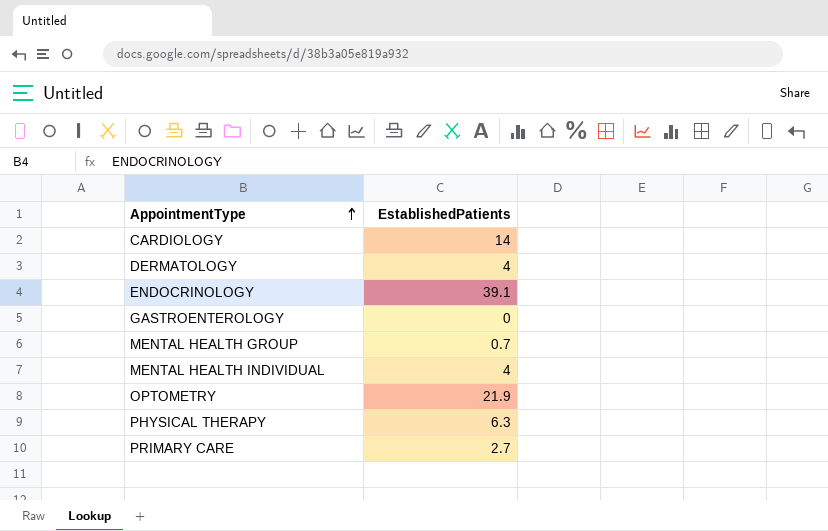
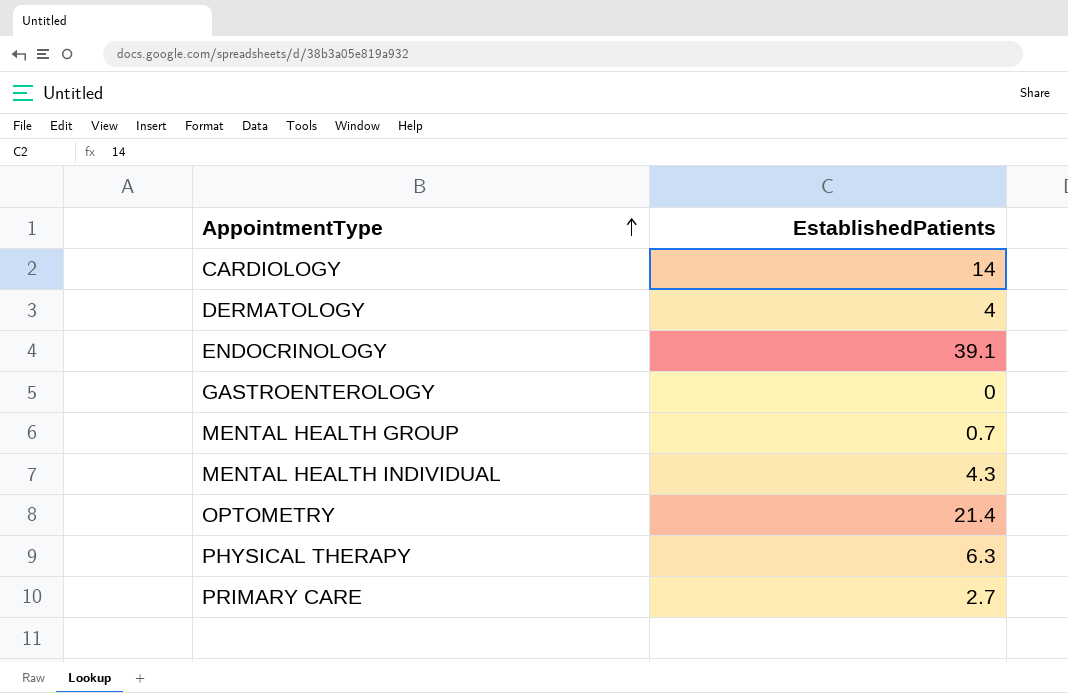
MENTAL HEALTH INDIVIDUAL | EstablishedPatients: 4 -> 4.3
OPTOMETRY | EstablishedPatients: 21.9 -> 21.4

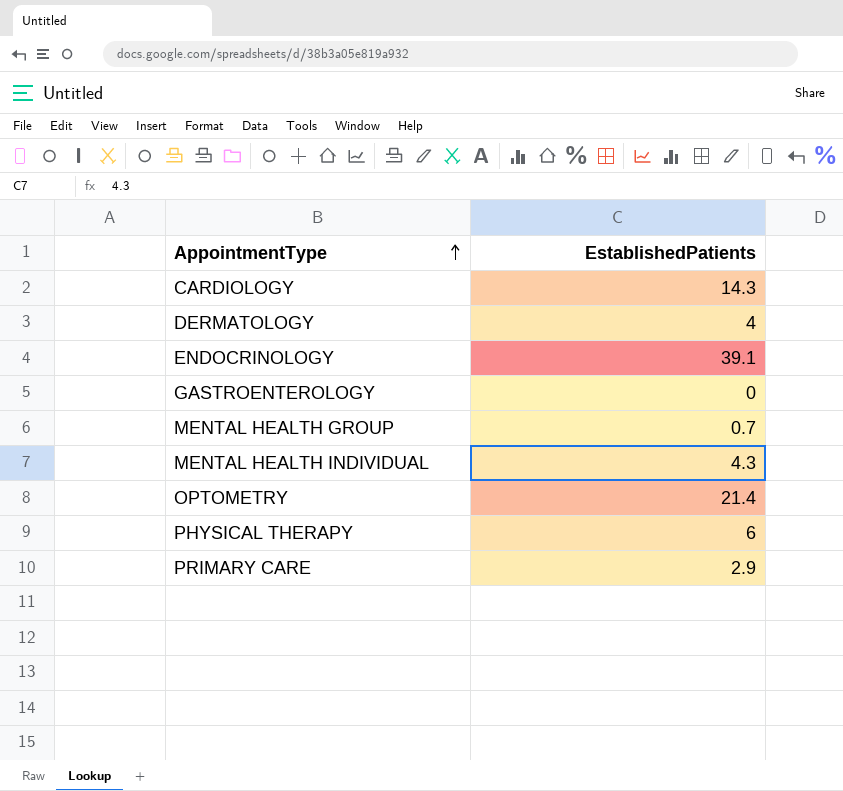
CARDIOLOGY | EstablishedPatients: 14 -> 14.3
PHYSICAL THERAPY | EstablishedPatients: 6.3 -> 6
PRIMARY CARE | EstablishedPatients: 2.7 -> 2.9

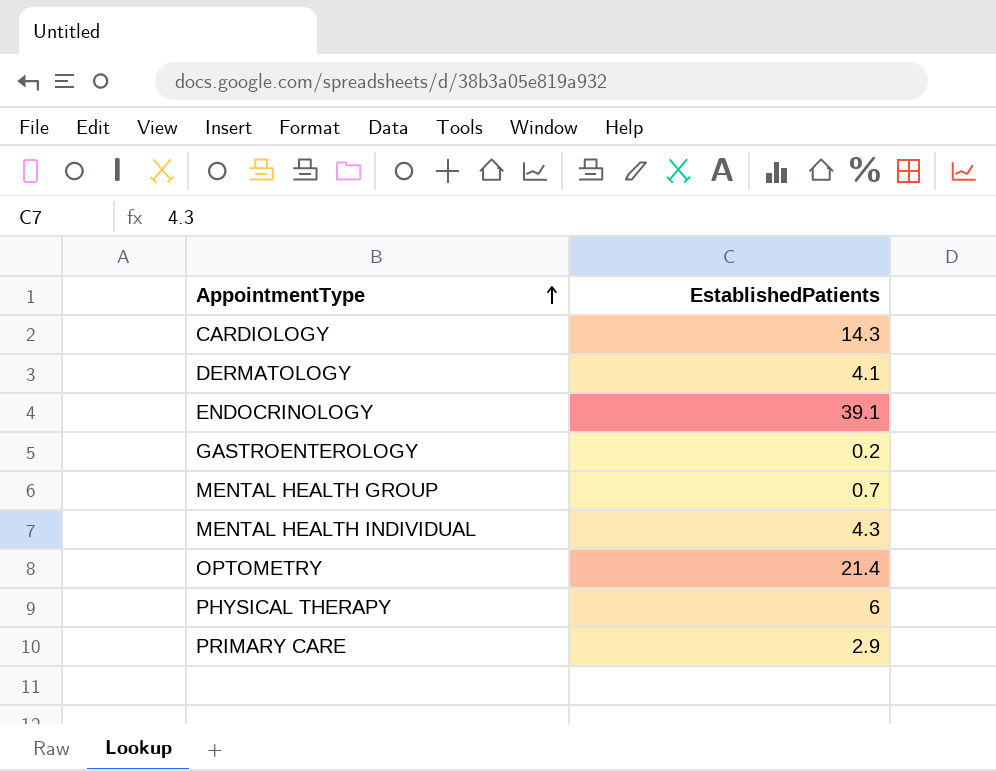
DERMATOLOGY | EstablishedPatients: 4 -> 4.1
GASTROENTEROLOGY | EstablishedPatients: 0 -> 0.2

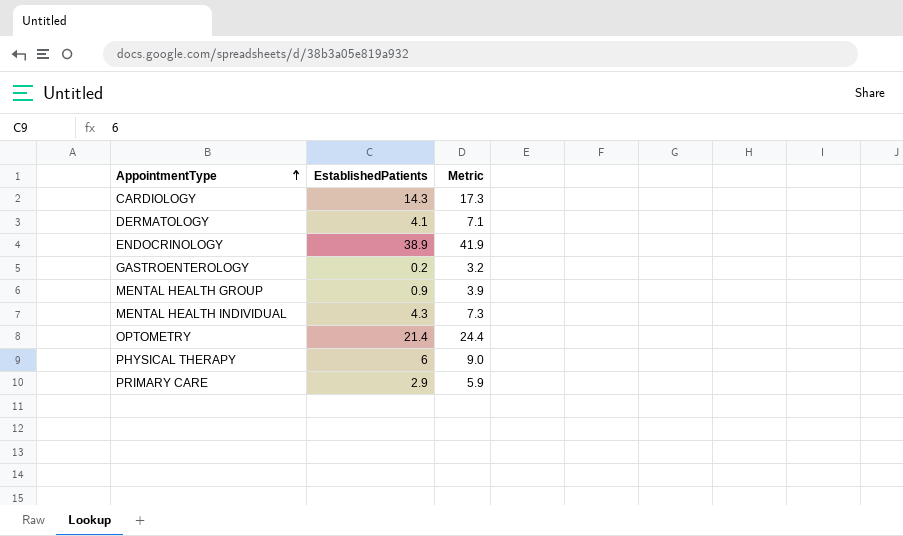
column Metric | formula: none -> [EstablishedPatients] + 3
ENDOCRINOLOGY | EstablishedPatients: 39.1 -> 38.9
MENTAL HEALTH GROUP | EstablishedPatients: 0.7 -> 0.9

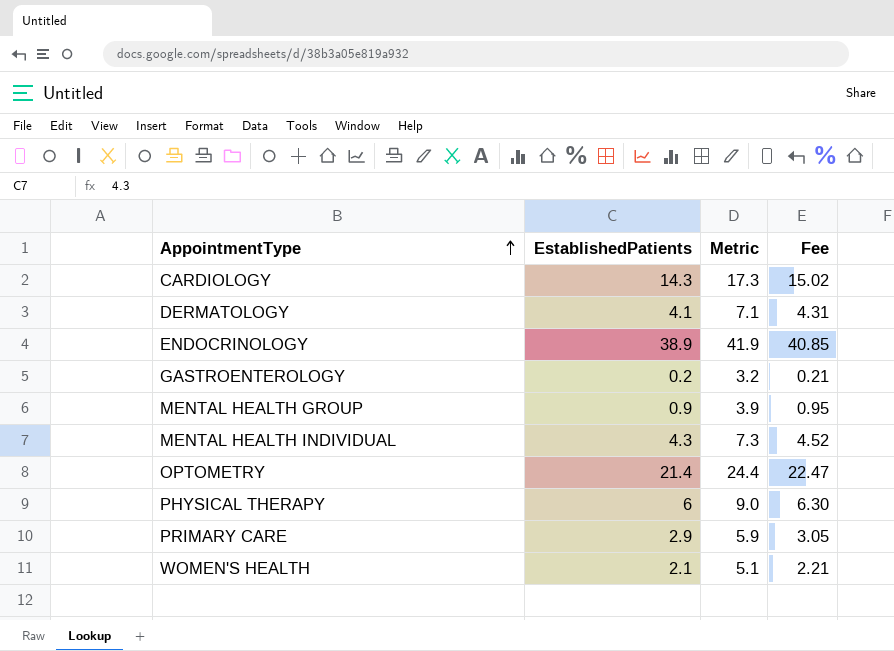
column Fee | formula: none -> [EstablishedPatients] * 1.05
row WOMEN'S HEALTH: none -> 2.1 | 5.1 | 2.21

